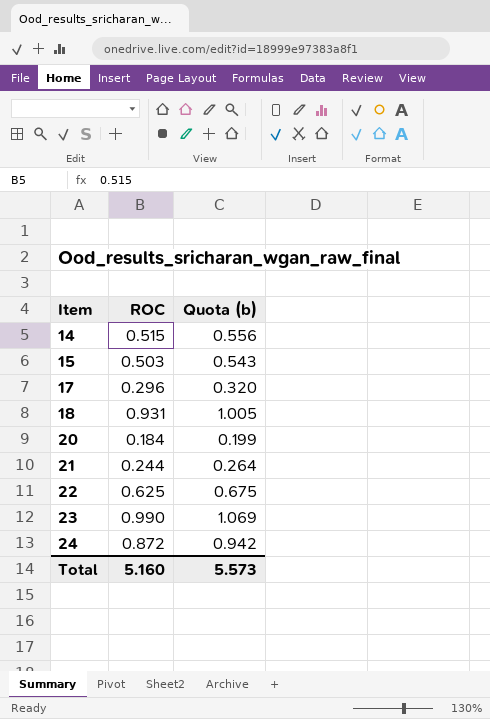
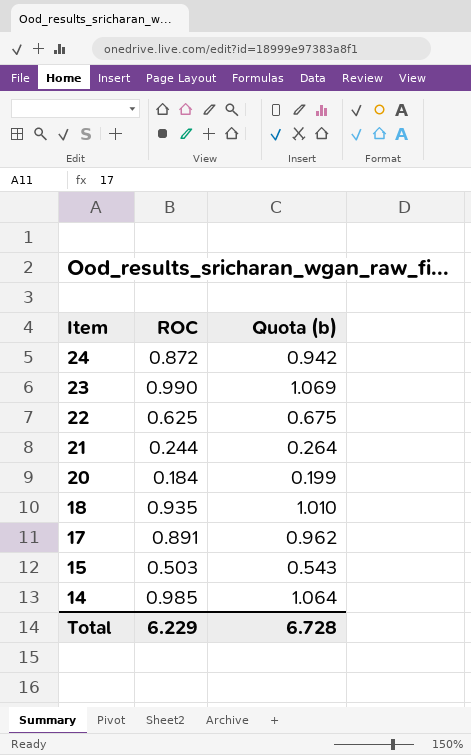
row order: Item ascending -> Item descending
18 | ROC: 0.931 -> 0.935
18 | Quota (b): 1.005 -> 1.010
17 | ROC: 0.296 -> 0.891
17 | Quota (b): 0.320 -> 0.962
14 | ROC: 0.515 -> 0.985
14 | Quota (b): 0.556 -> 1.064
Total | ROC: 5.160 -> 6.229
Total | Quota (b): 5.573 -> 6.728

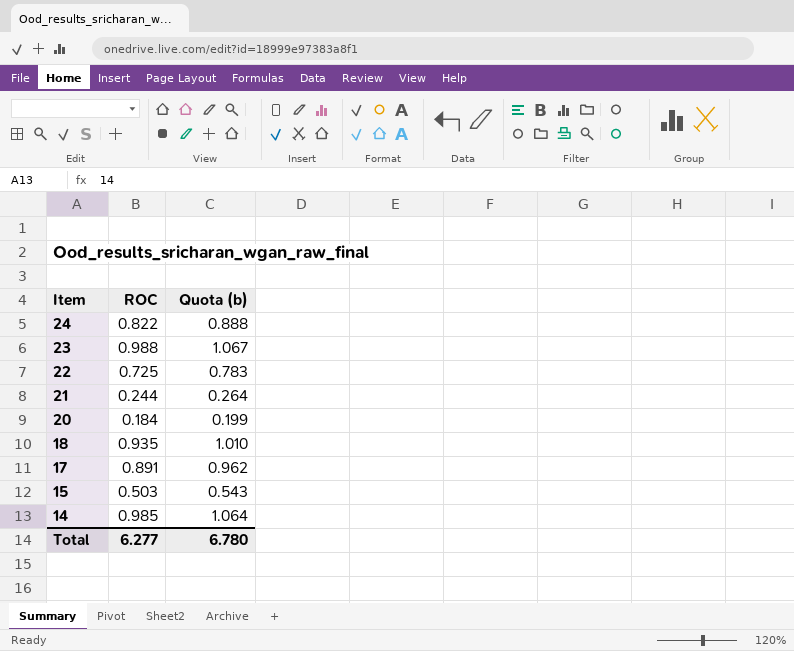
24 | ROC: 0.872 -> 0.822
24 | Quota (b): 0.942 -> 0.888
23 | ROC: 0.990 -> 0.988
23 | Quota (b): 1.069 -> 1.067
22 | ROC: 0.625 -> 0.725
22 | Quota (b): 0.675 -> 0.783
Total | ROC: 6.229 -> 6.277
Total | Quota (b): 6.728 -> 6.780

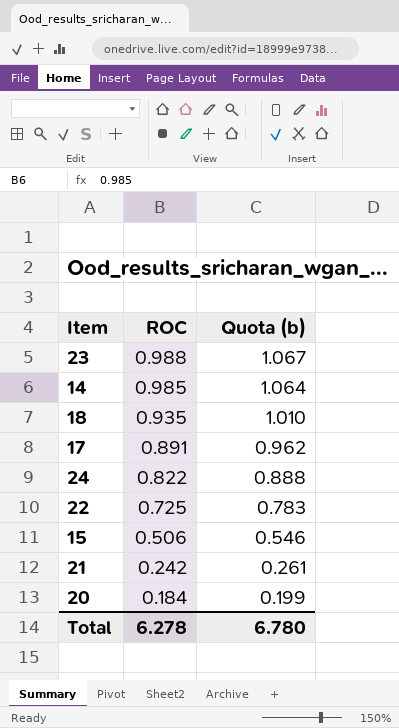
row order: Item descending -> ROC descending
15 | ROC: 0.503 -> 0.506
15 | Quota (b): 0.543 -> 0.546
21 | ROC: 0.244 -> 0.242
21 | Quota (b): 0.264 -> 0.261
Total | ROC: 6.277 -> 6.278

